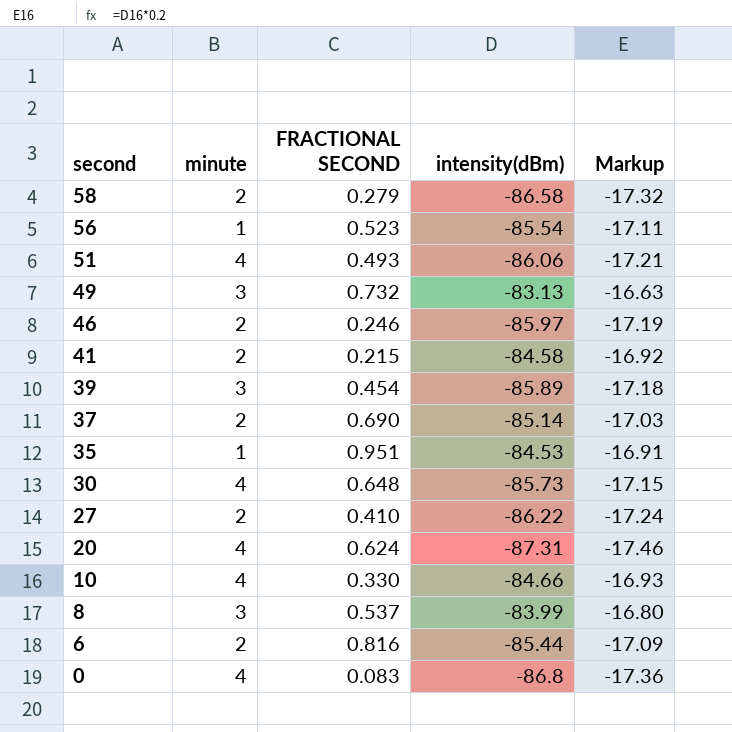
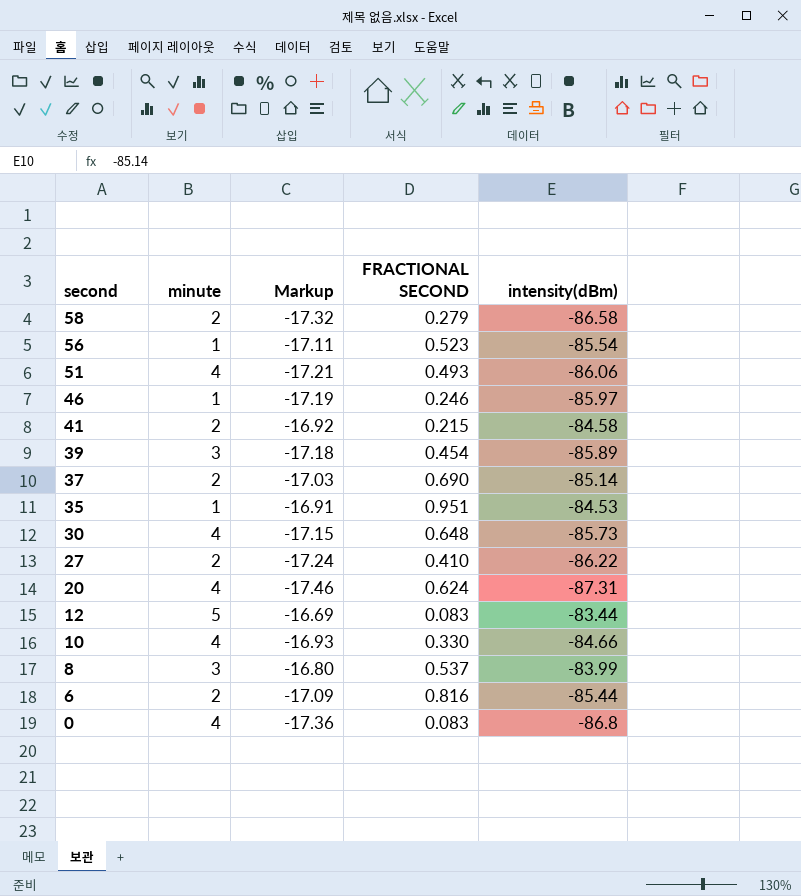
column Markup | position: 5 -> 3
row 49: 3 | 0.732 | -83.13 | -16.63 -> none
46 | minute: 2 -> 1
row 12: none -> 5 | -16.69 | 0.083 | -83.44

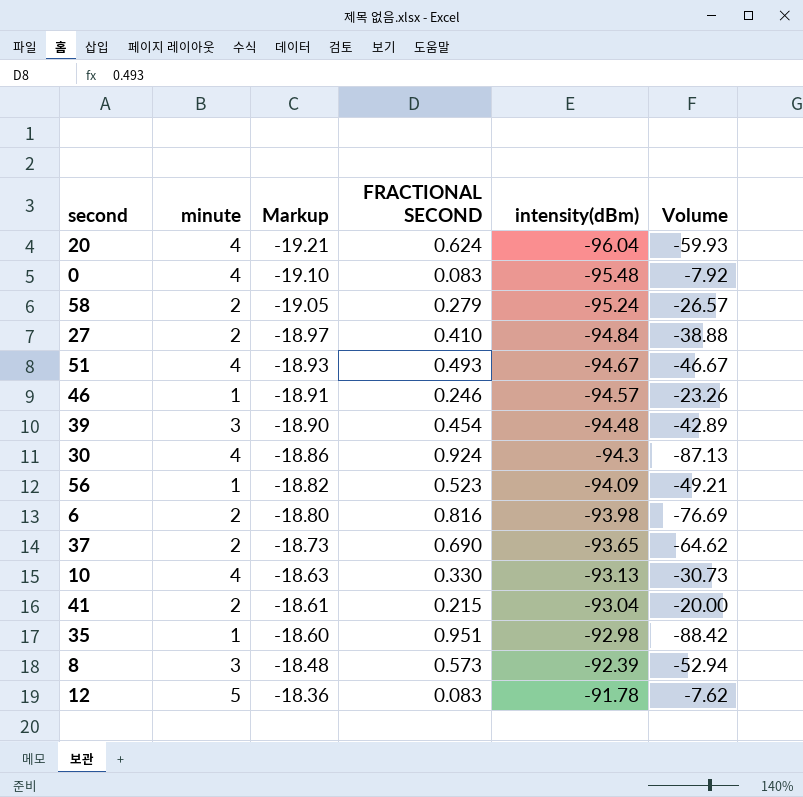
row order: second descending -> Markup ascending
column Volume | formula: none -> [FRACTIONAL SECOND] * [intensity(dBm)]
20 | Markup: -17.46 -> -19.21
20 | intensity(dBm): -87.31 -> -96.04
0 | Markup: -17.36 -> -19.10
0 | intensity(dBm): -86.8 -> -95.48
58 | Markup: -17.32 -> -19.05
58 | intensity(dBm): -86.58 -> -95.24
27 | Markup: -17.24 -> -18.97
27 | intensity(dBm): -86.22 -> -94.84
51 | Markup: -17.21 -> -18.93
51 | intensity(dBm): -86.06 -> -94.67
46 | Markup: -17.19 -> -18.91
46 | intensity(dBm): -85.97 -> -94.57
39 | Markup: -17.18 -> -18.90
39 | intensity(dBm): -85.89 -> -94.48
30 | Markup: -17.15 -> -18.86
30 | FRACTIONAL SECOND: 0.648 -> 0.924
30 | intensity(dBm): -85.73 -> -94.3
56 | Markup: -17.11 -> -18.82
56 | intensity(dBm): -85.54 -> -94.09
6 | Markup: -17.09 -> -18.80
6 | intensity(dBm): -85.44 -> -93.98
37 | Markup: -17.03 -> -18.73
37 | intensity(dBm): -85.14 -> -93.65
10 | Markup: -16.93 -> -18.63
10 | intensity(dBm): -84.66 -> -93.13
41 | Markup: -16.92 -> -18.61
41 | intensity(dBm): -84.58 -> -93.04
35 | Markup: -16.91 -> -18.60
35 | intensity(dBm): -84.53 -> -92.98
8 | Markup: -16.80 -> -18.48
8 | FRACTIONAL SECOND: 0.537 -> 0.573
8 | intensity(dBm): -83.99 -> -92.39
12 | Markup: -16.69 -> -18.36
12 | intensity(dBm): -83.44 -> -91.78

